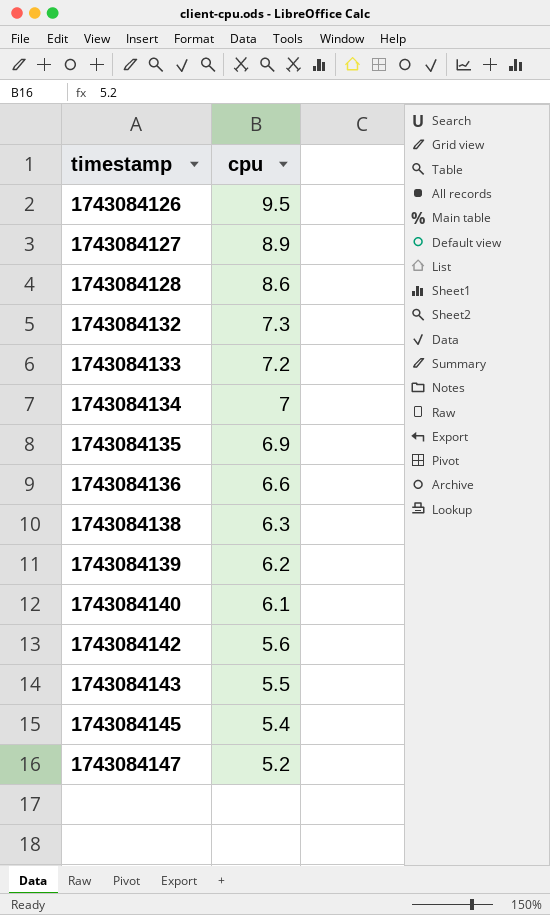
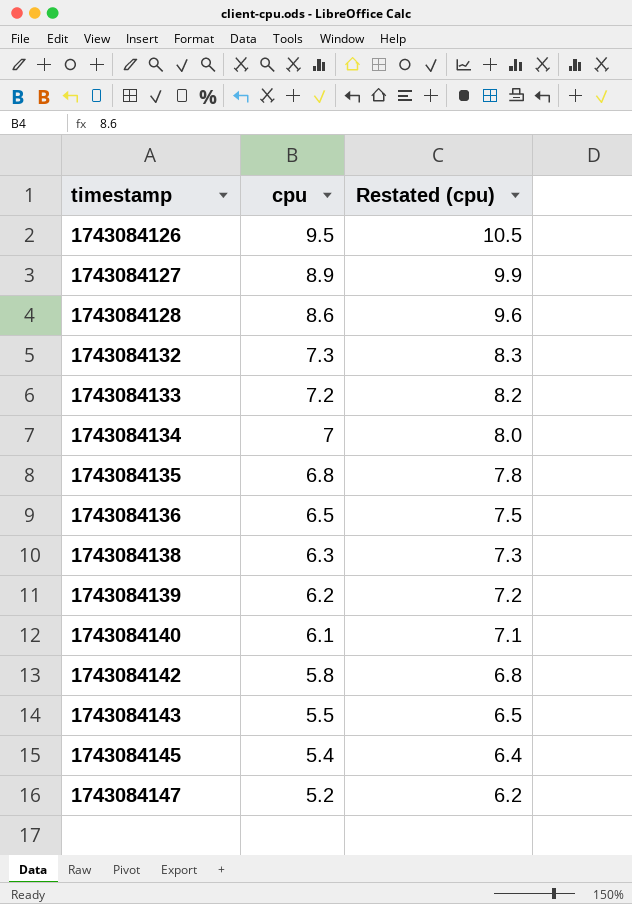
column Restated (cpu) | formula: none -> [cpu] + 1
1743084135 | cpu: 6.9 -> 6.8
1743084136 | cpu: 6.6 -> 6.5
1743084142 | cpu: 5.6 -> 5.8

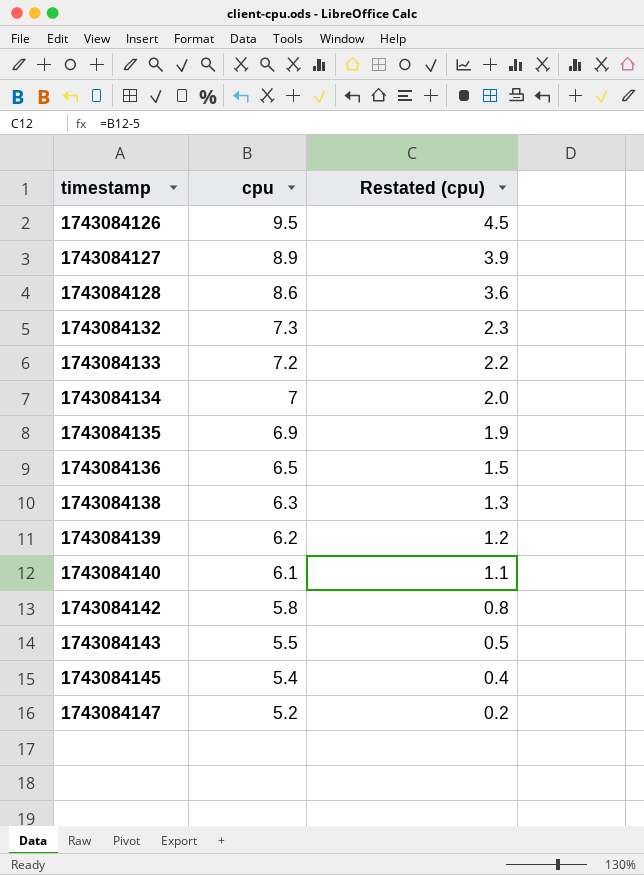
column Restated (cpu) | formula: [cpu] + 1 -> [cpu] - 5
1743084135 | cpu: 6.8 -> 6.9

